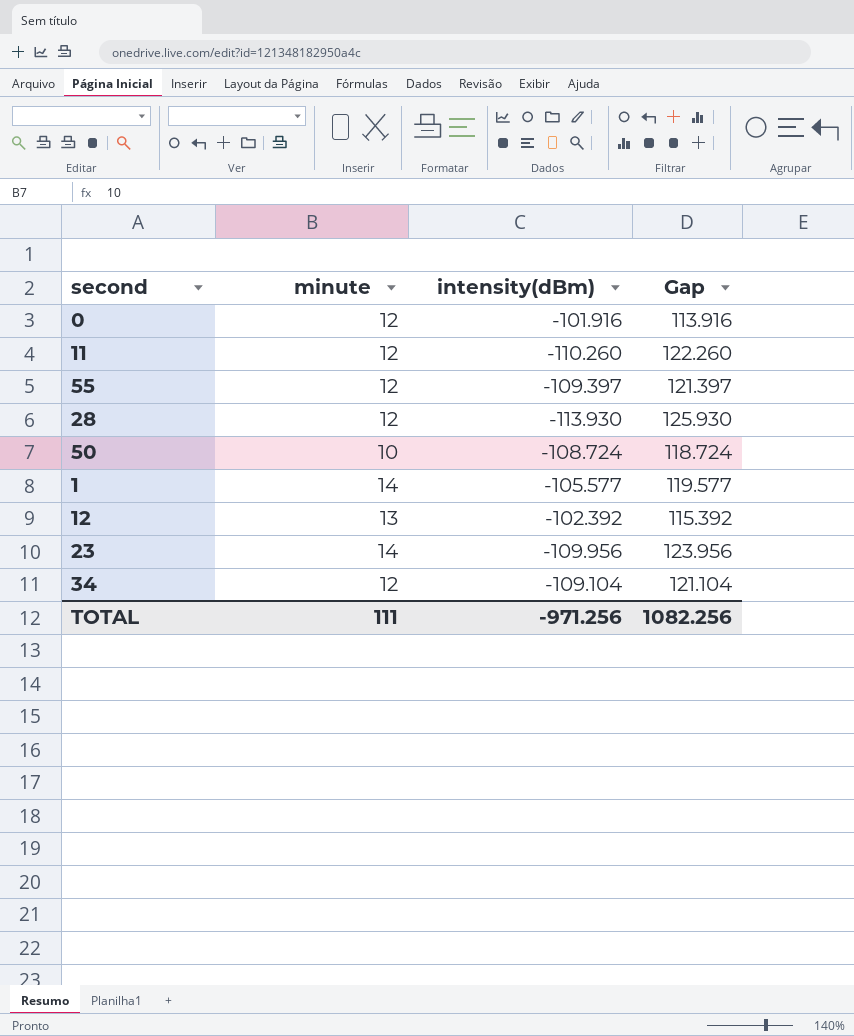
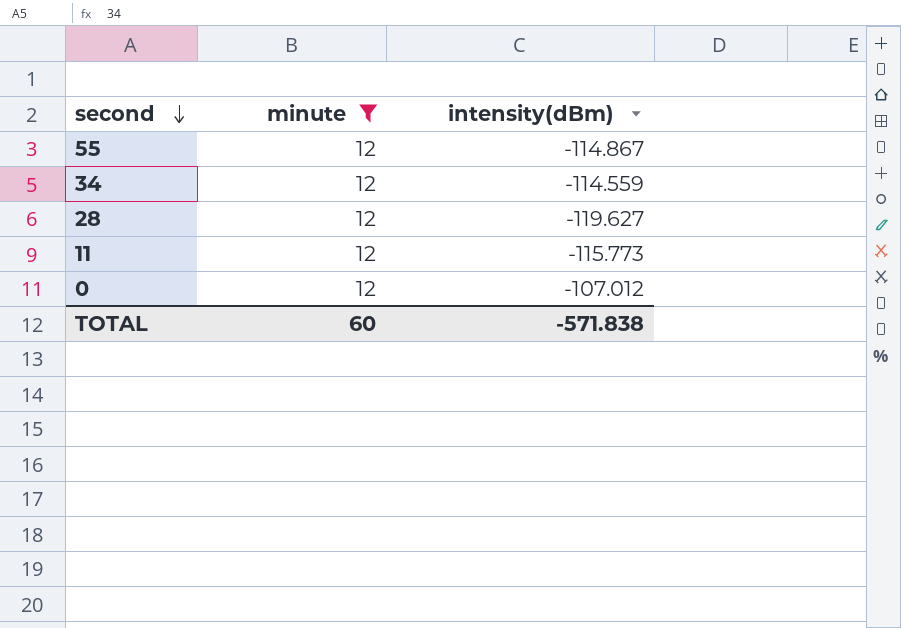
filter: none -> minute = 12
row order: none -> second descending
column Gap | formula: [minute] - [intensity(dBm)] -> none
55 | intensity(dBm): -109.397 -> -114.867
34 | intensity(dBm): -109.104 -> -114.559
28 | intensity(dBm): -113.930 -> -119.627
11 | intensity(dBm): -110.260 -> -115.773
0 | intensity(dBm): -101.916 -> -107.012
TOTAL | minute: 111 -> 60
TOTAL | intensity(dBm): -971.256 -> -571.838

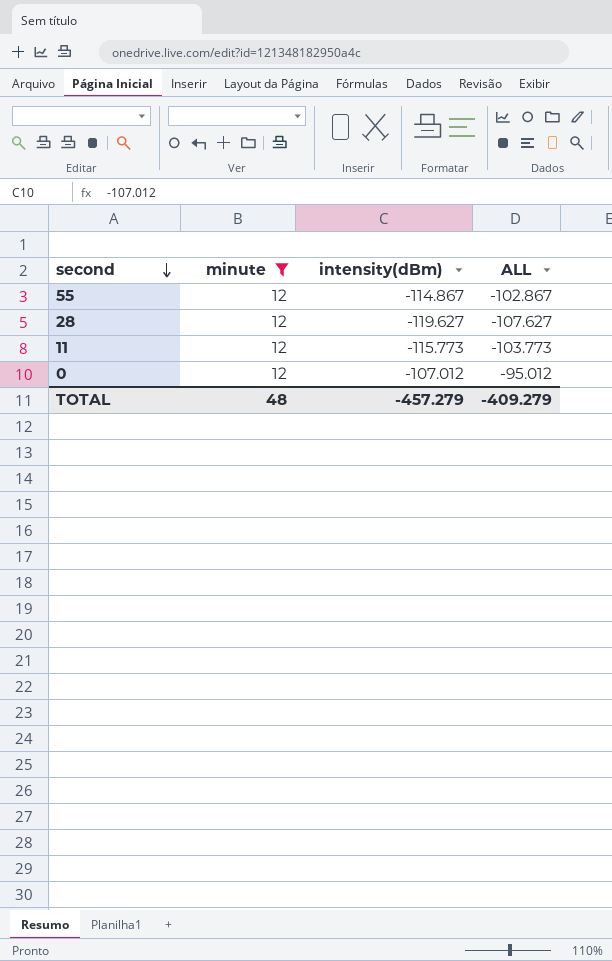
column ALL | formula: none -> [minute] + [intensity(dBm)]
row 34: 12 | -114.559 -> none
TOTAL | minute: 60 -> 48
TOTAL | intensity(dBm): -571.838 -> -457.279

